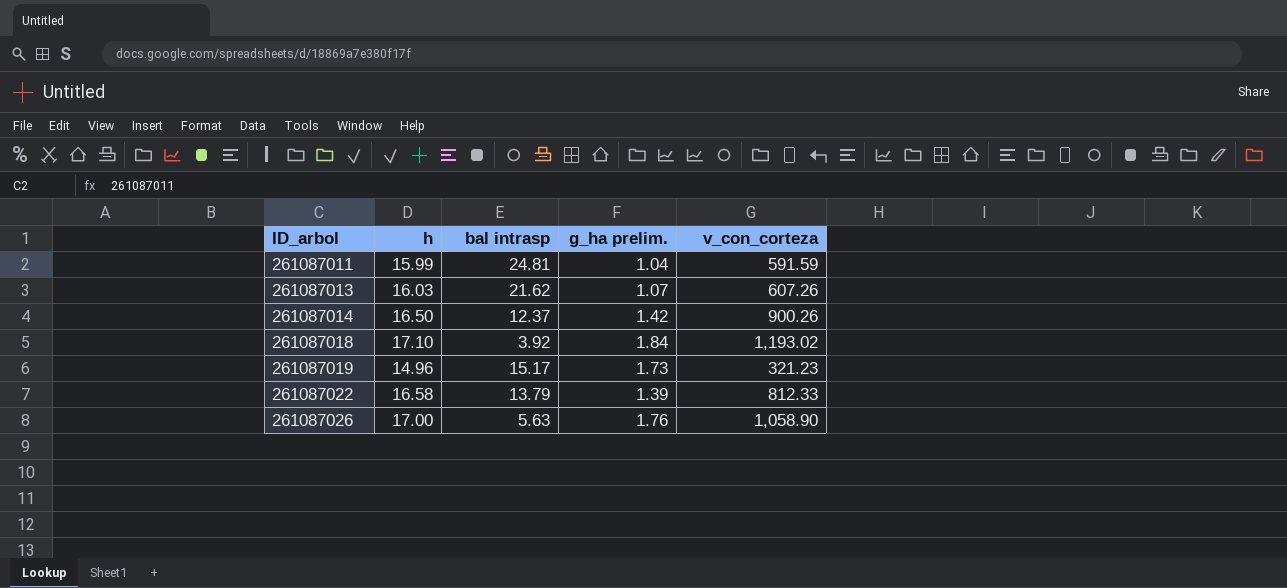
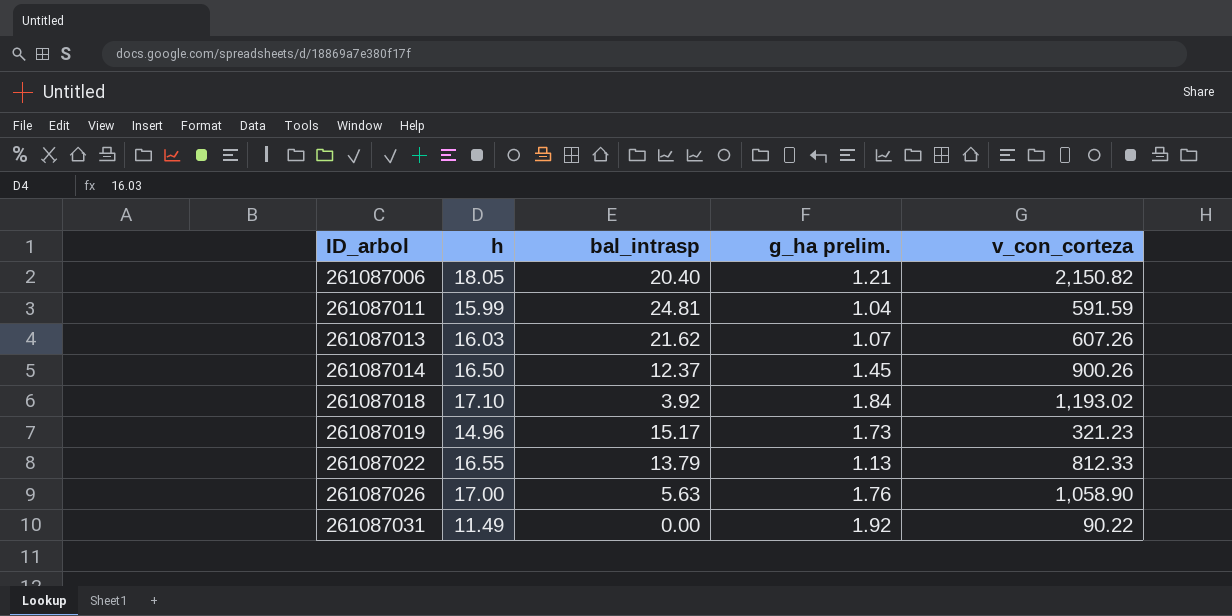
column name: bal intrasp -> bal_intrasp
row 261087006: none -> 18.05 | 20.40 | 1.21 | 2,150.82
261087014 | g_ha prelim.: 1.42 -> 1.45
261087022 | h: 16.58 -> 16.55
261087022 | g_ha prelim.: 1.39 -> 1.13
row 261087031: none -> 11.49 | 0.00 | 1.92 | 90.22

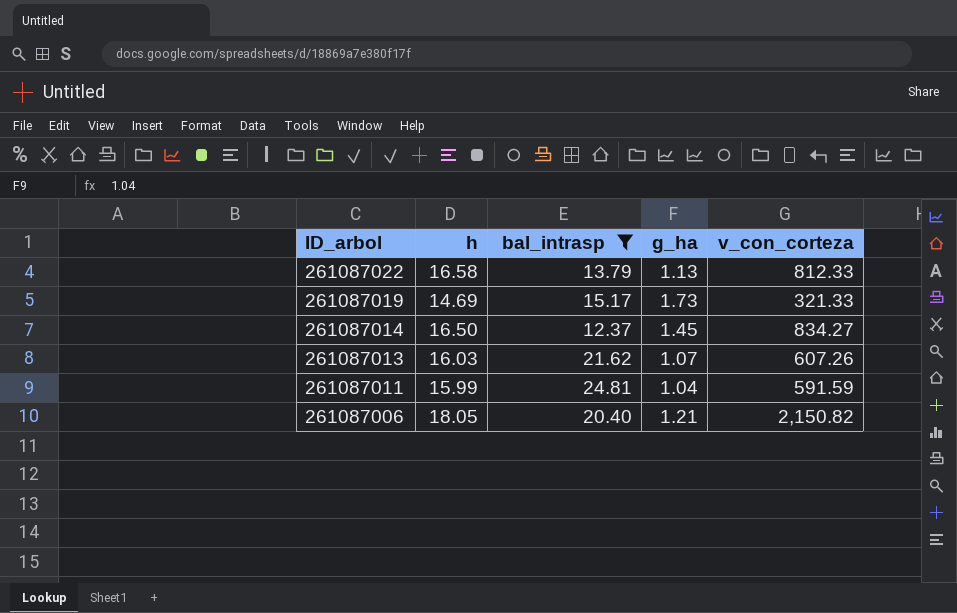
filter: none -> bal_intrasp >= 12.37
row order: ID_arbol ascending -> ID_arbol descending
column name: g_ha prelim. -> g_ha
261087022 | h: 16.55 -> 16.58
261087019 | h: 14.96 -> 14.69
261087019 | v_con_corteza: 321.23 -> 321.33
261087014 | v_con_corteza: 900.26 -> 834.27

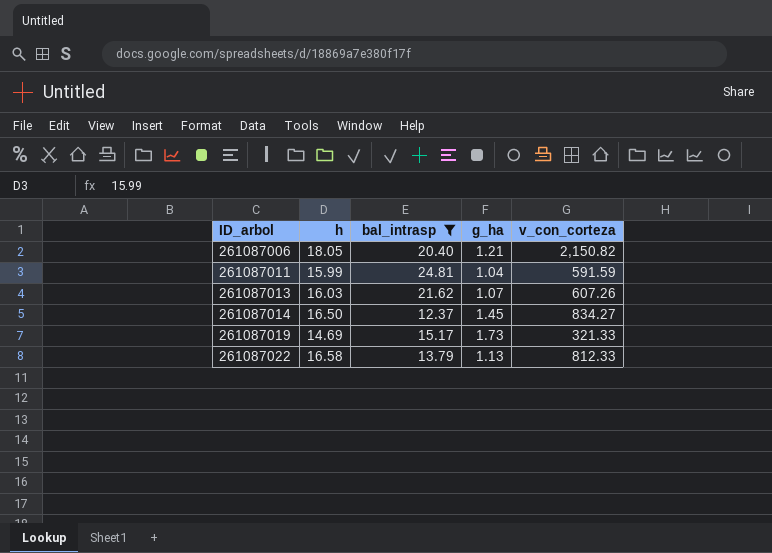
row order: ID_arbol descending -> ID_arbol ascending

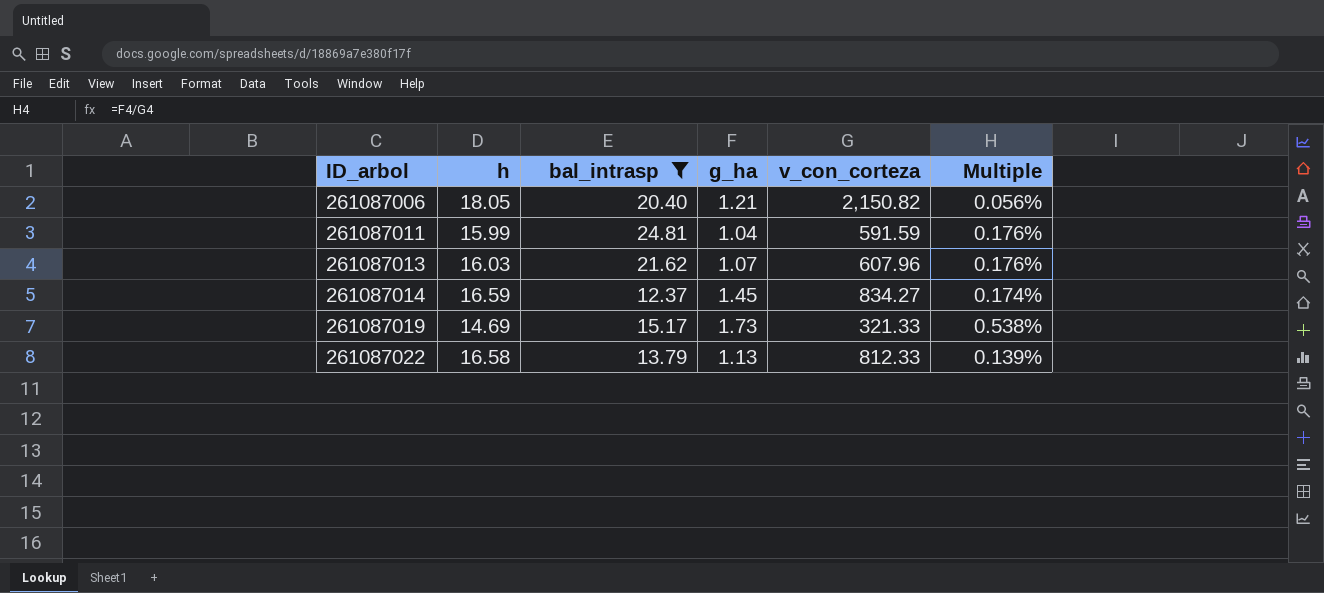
column Multiple | formula: none -> [g_ha] / [v_con_corteza]
261087013 | v_con_corteza: 607.26 -> 607.96
261087014 | h: 16.50 -> 16.59

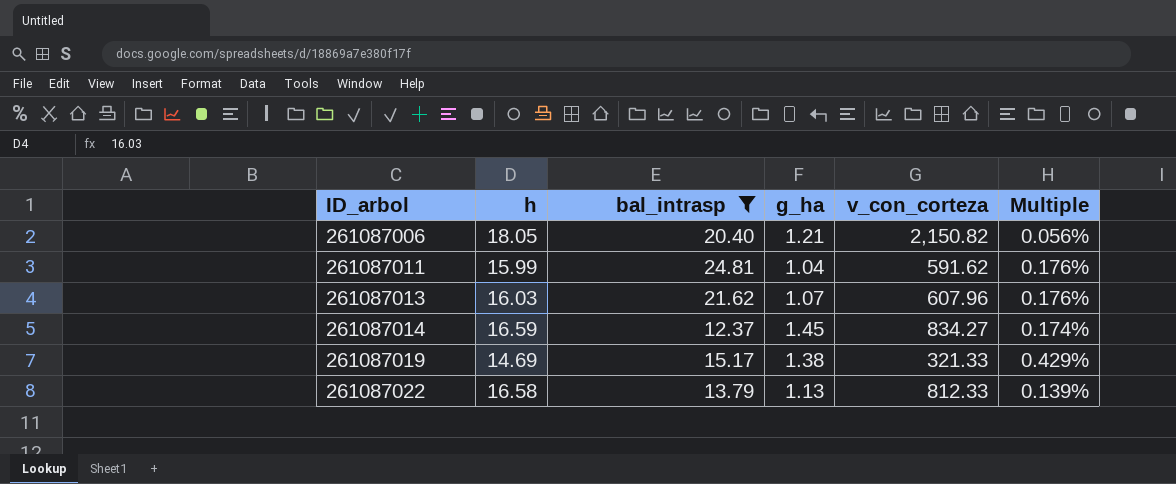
261087011 | v_con_corteza: 591.59 -> 591.62
261087019 | g_ha: 1.73 -> 1.38
261087019 | Multiple: 0.538% -> 0.429%

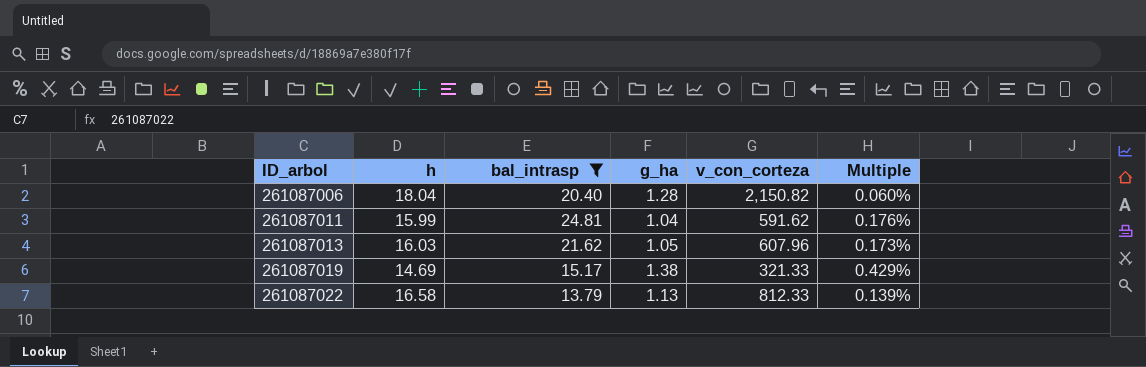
row 261087014: 16.59 | 12.37 | 1.45 | 834.27 | 0.174% -> none
261087006 | h: 18.05 -> 18.04
261087006 | g_ha: 1.21 -> 1.28
261087006 | Multiple: 0.056% -> 0.060%
261087013 | g_ha: 1.07 -> 1.05
261087013 | Multiple: 0.176% -> 0.173%

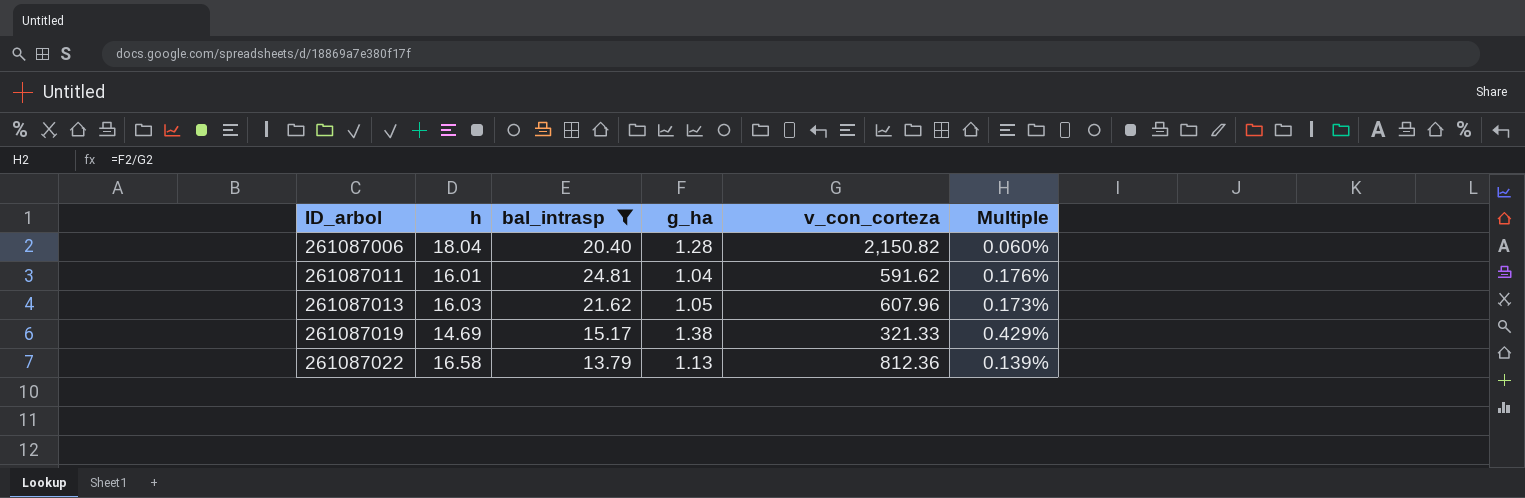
261087011 | h: 15.99 -> 16.01
261087022 | v_con_corteza: 812.33 -> 812.36

